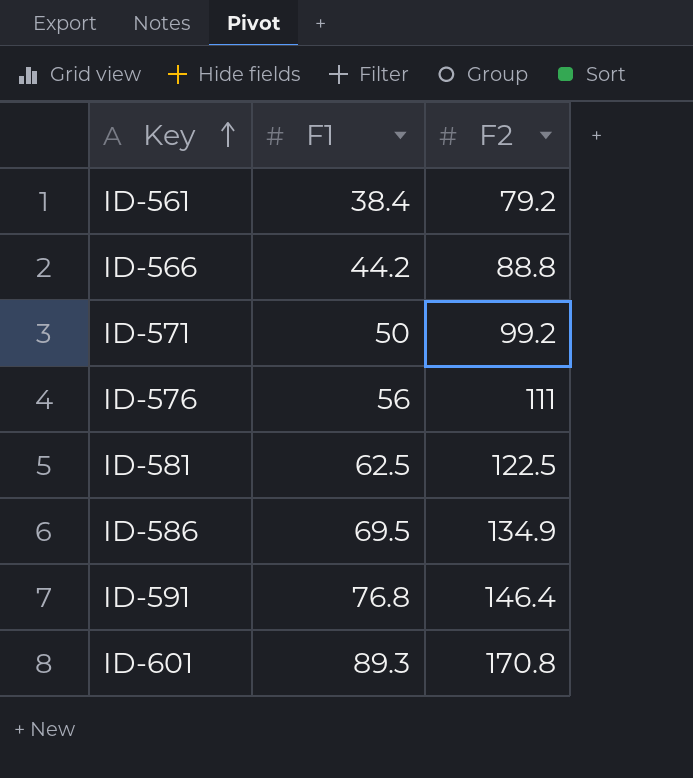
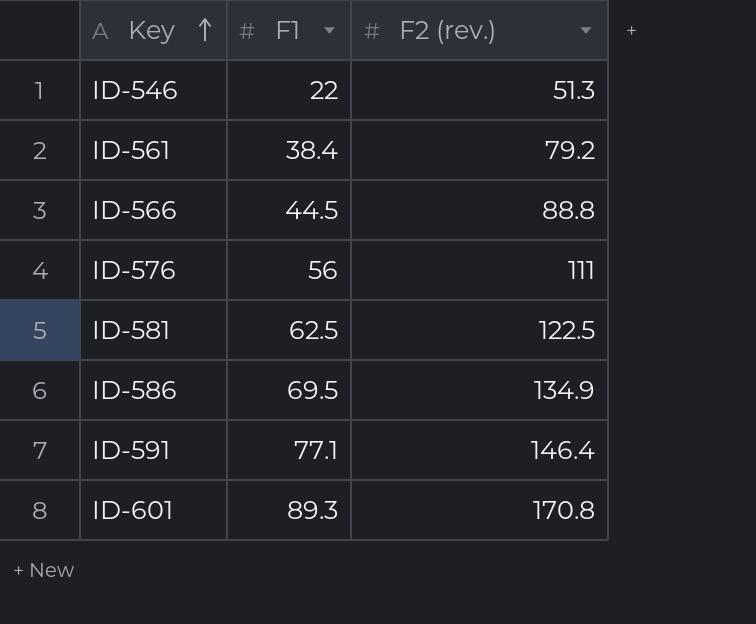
column name: F2 -> F2 (rev.)
row ID-571: 50 | 99.2 -> none
row ID-546: none -> 22 | 51.3
ID-566 | F1: 44.2 -> 44.5
ID-591 | F1: 76.8 -> 77.1

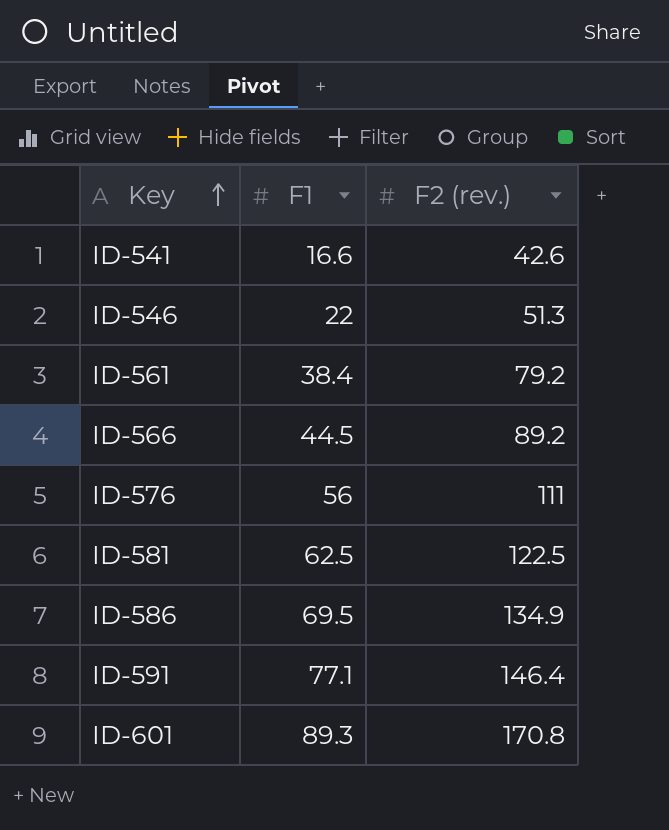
row ID-541: none -> 16.6 | 42.6
ID-566 | F2 (rev.): 88.8 -> 89.2

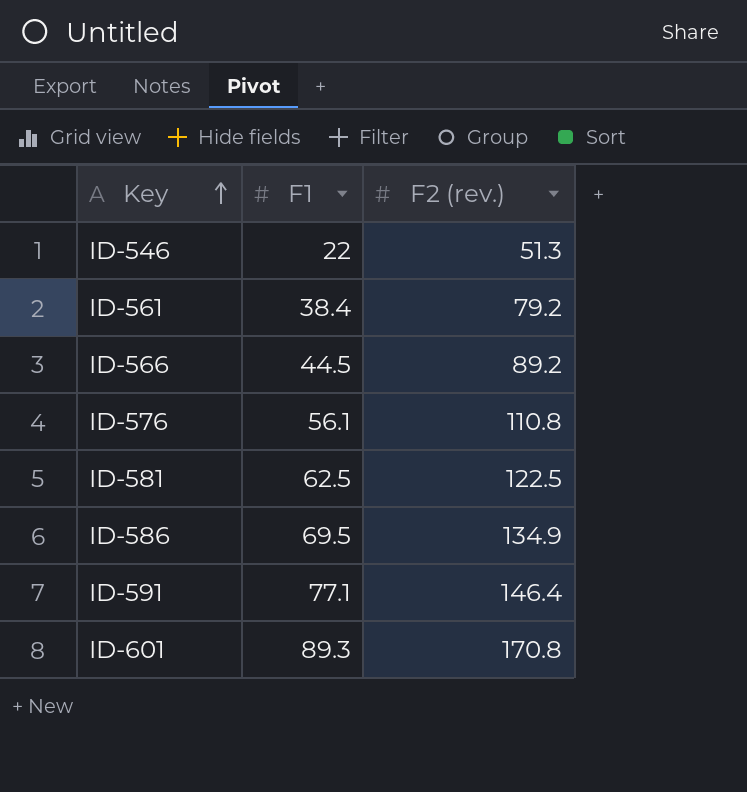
row ID-541: 16.6 | 42.6 -> none
ID-576 | F1: 56 -> 56.1
ID-576 | F2 (rev.): 111 -> 110.8

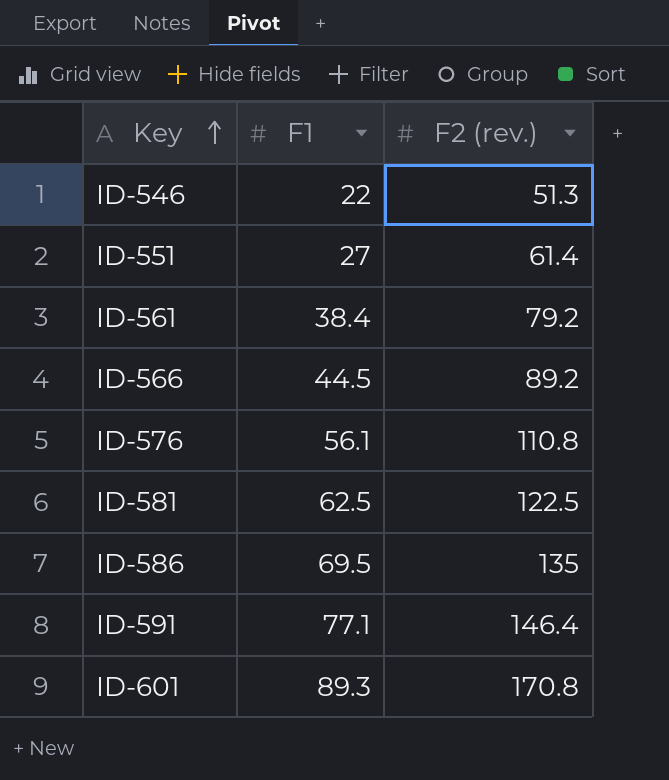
row ID-551: none -> 27 | 61.4
ID-586 | F2 (rev.): 134.9 -> 135

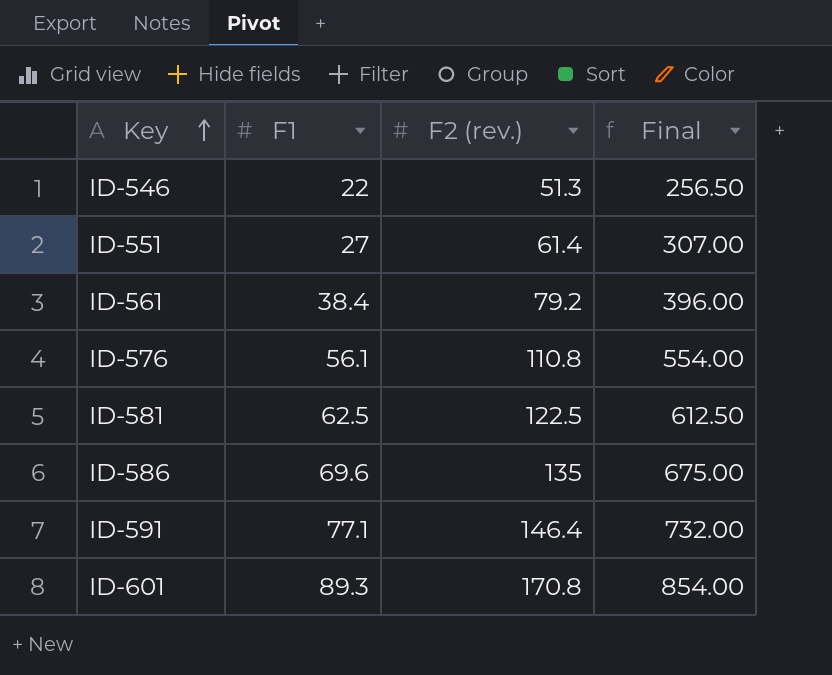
column Final | formula: none -> [F2 (rev.)] * 5
row ID-566: 44.5 | 89.2 -> none
ID-586 | F1: 69.5 -> 69.6

